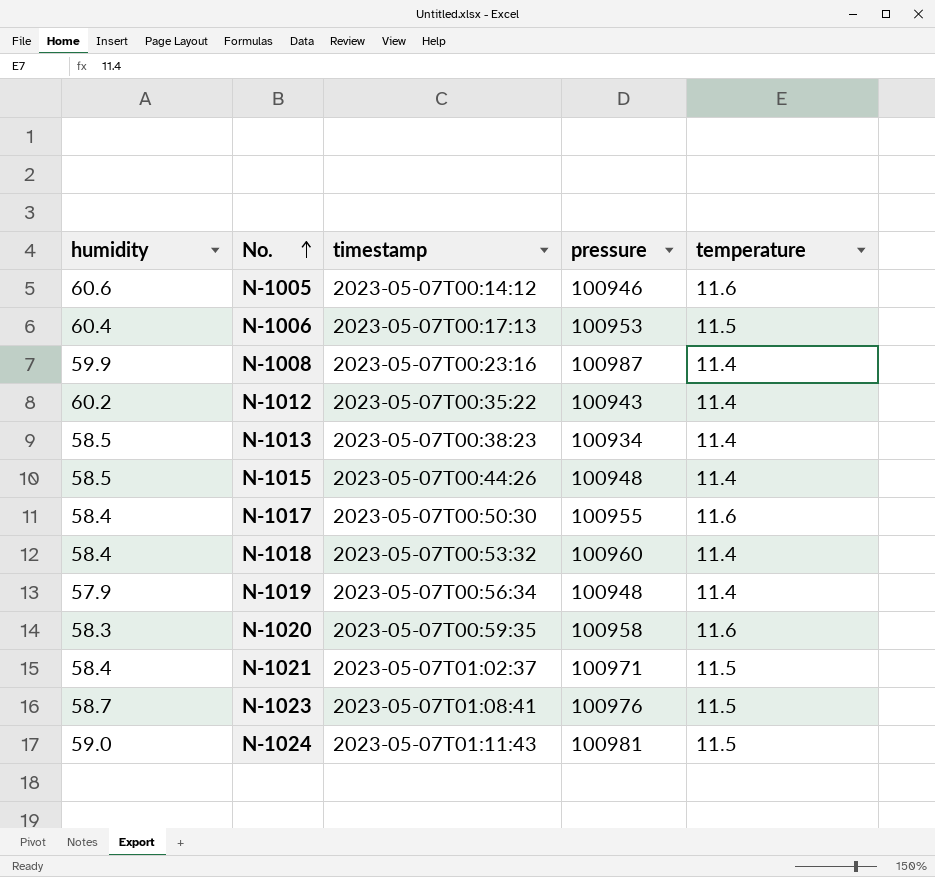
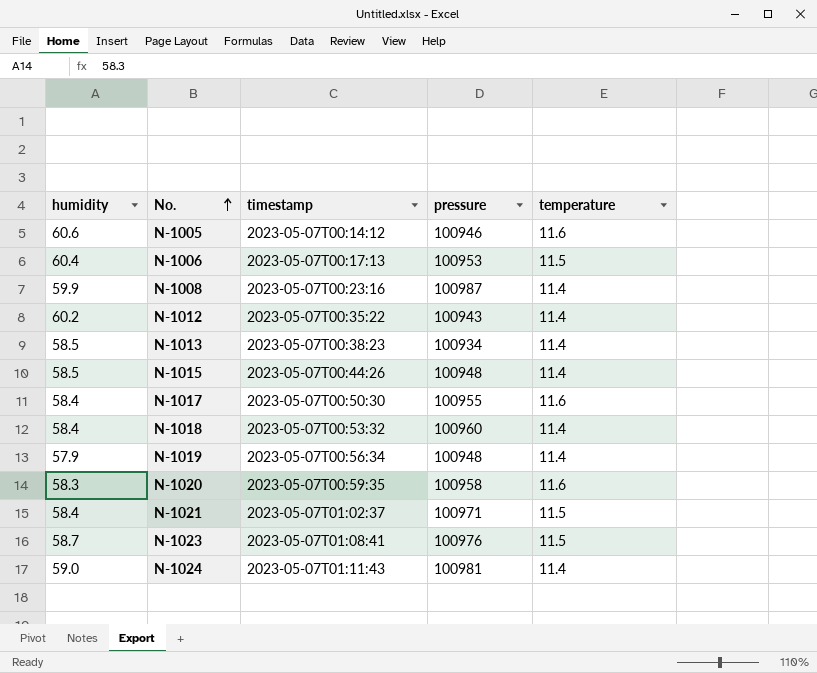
N-1024 | temperature: 11.5 -> 11.4

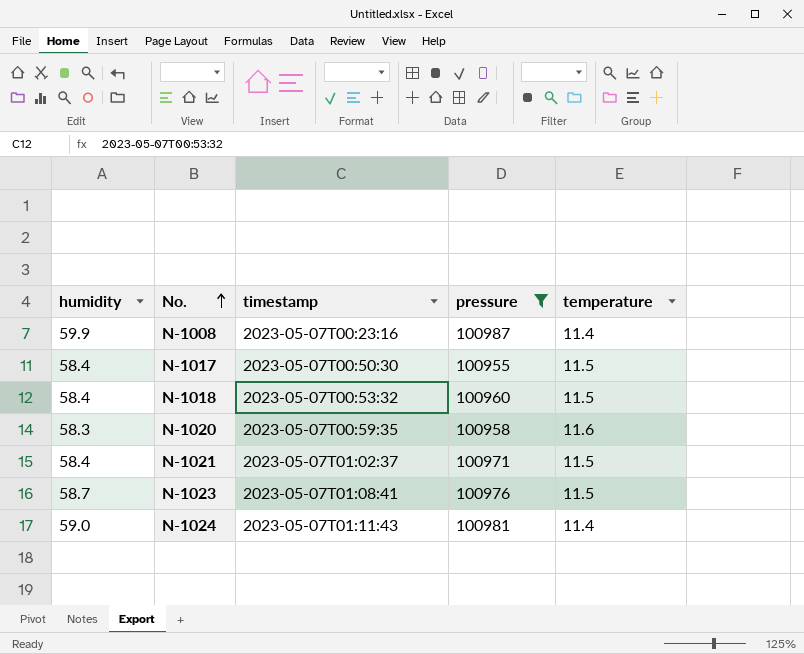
filter: none -> pressure >= 100955
N-1017 | temperature: 11.6 -> 11.5
N-1018 | temperature: 11.4 -> 11.5

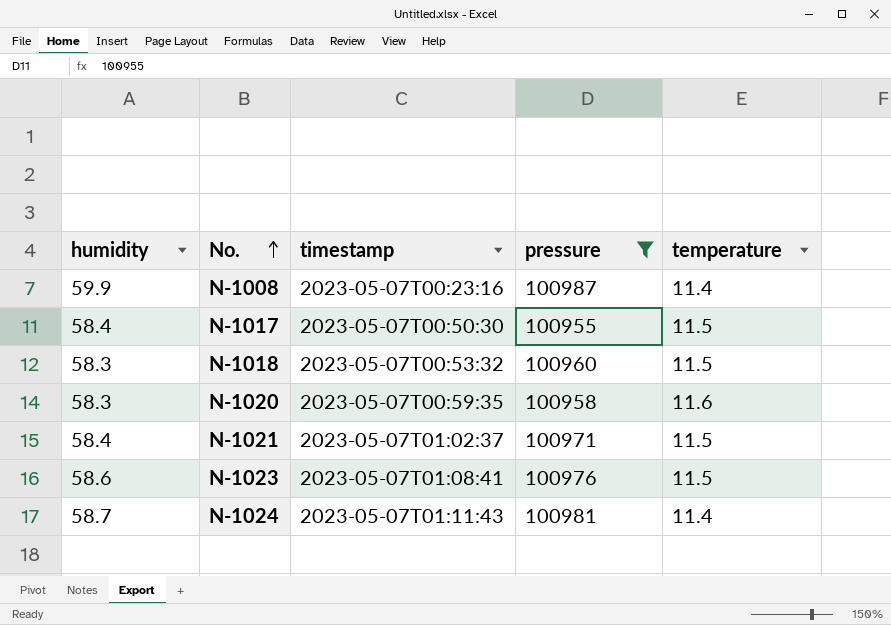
N-1018 | humidity: 58.4 -> 58.3
N-1023 | humidity: 58.7 -> 58.6
N-1024 | humidity: 59.0 -> 58.7

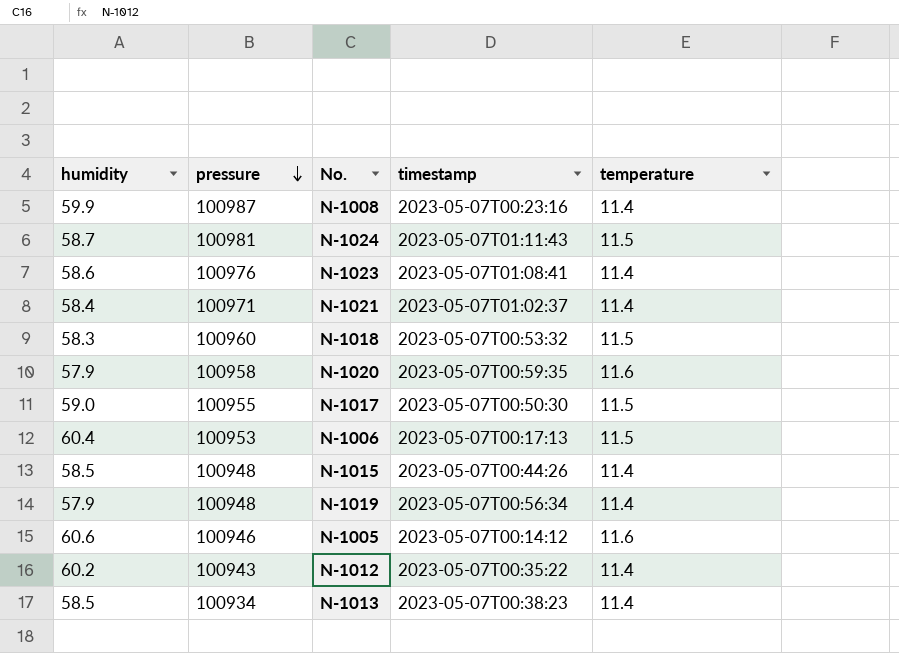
filter: pressure >= 100955 -> none
row order: No. ascending -> pressure descending
column pressure | position: 4 -> 2
N-1024 | temperature: 11.4 -> 11.5
N-1023 | temperature: 11.5 -> 11.4
N-1021 | temperature: 11.5 -> 11.4
N-1020 | humidity: 58.3 -> 57.9
N-1017 | humidity: 58.4 -> 59.0

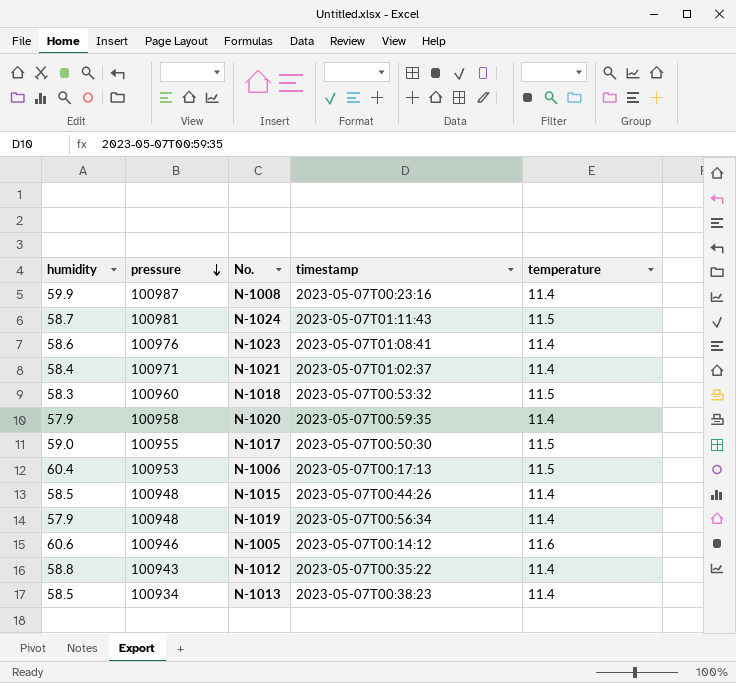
N-1020 | temperature: 11.6 -> 11.4
N-1012 | humidity: 60.2 -> 58.8

